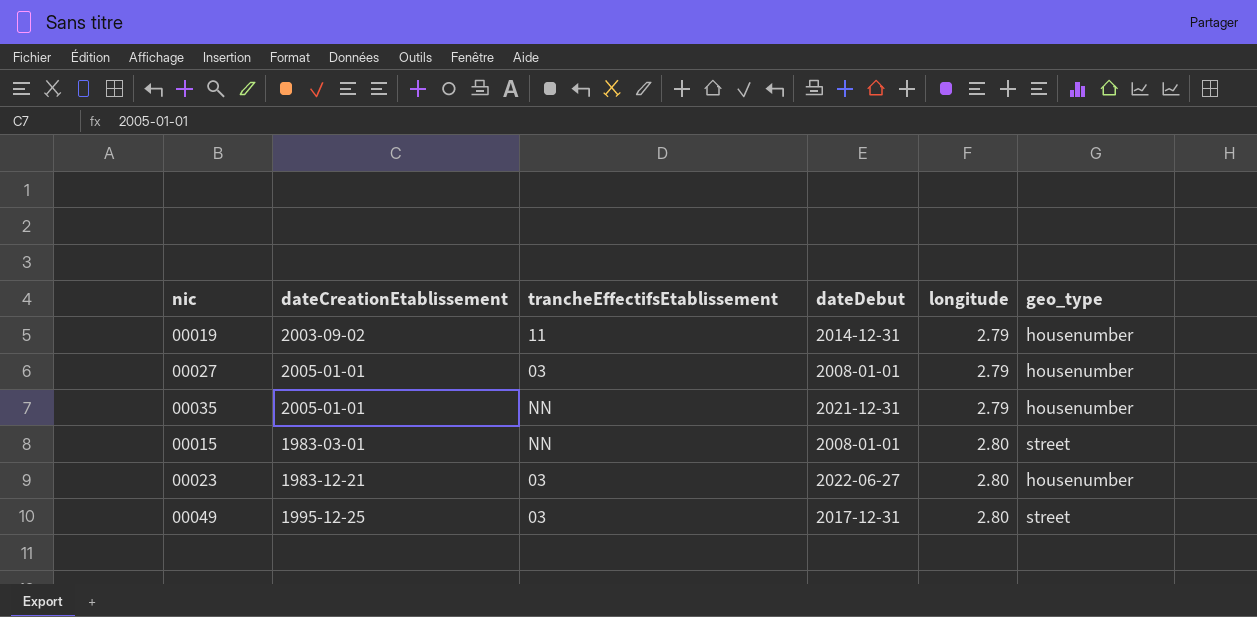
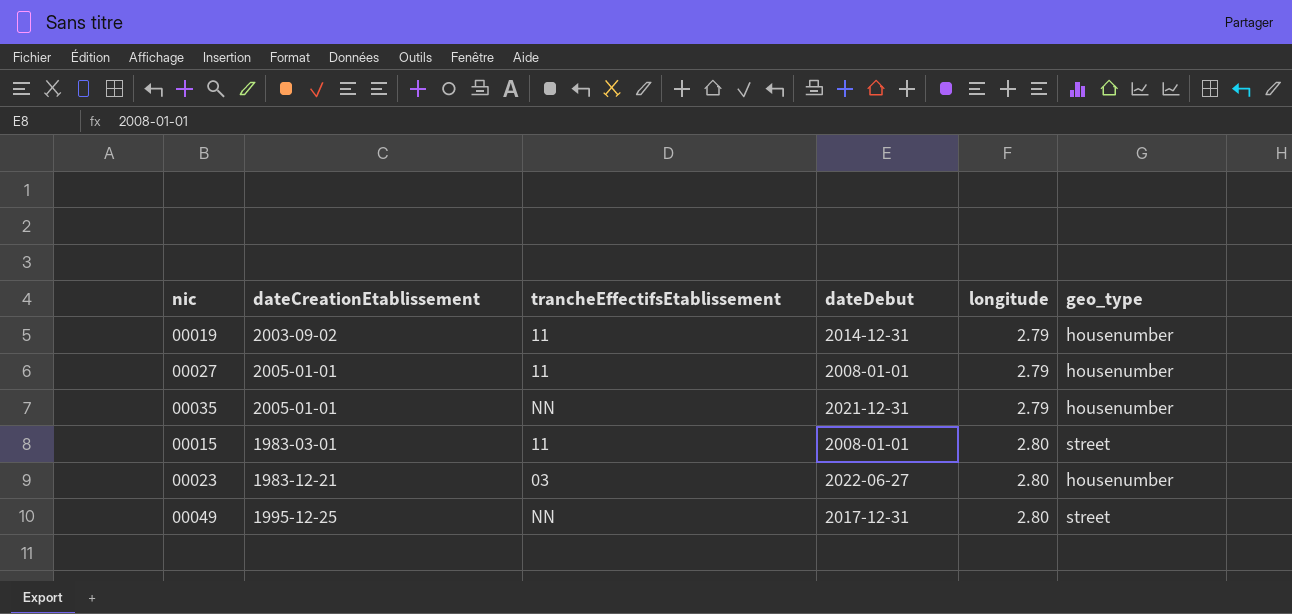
00027 | trancheEffectifsEtablissement: 03 -> 11
00015 | trancheEffectifsEtablissement: NN -> 11
00049 | trancheEffectifsEtablissement: 03 -> NN

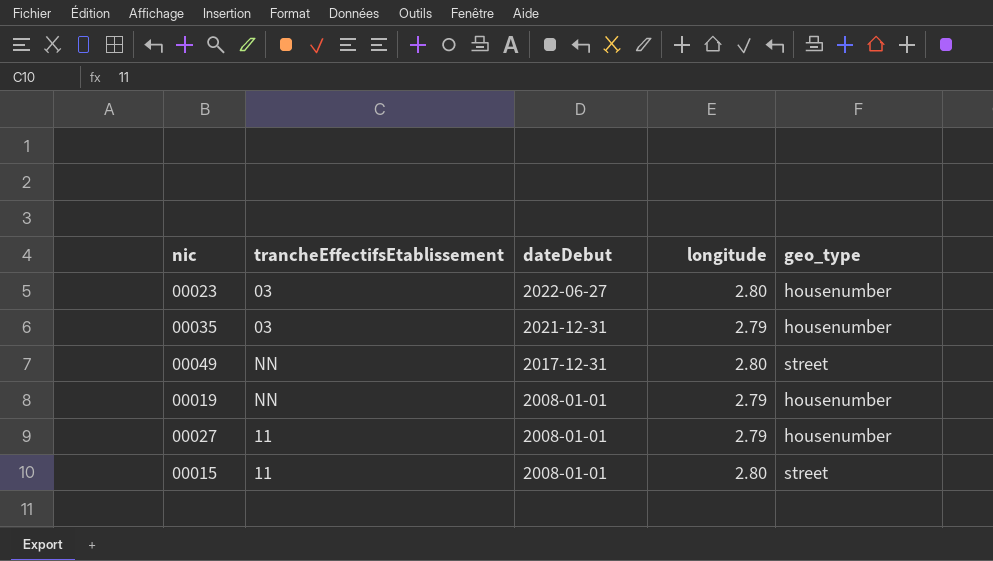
row order: longitude ascending -> dateDebut descending
column dateCreationEtablissement | position: 2 -> none
00035 | trancheEffectifsEtablissement: NN -> 03
00019 | trancheEffectifsEtablissement: 11 -> NN
00019 | dateDebut: 2014-12-31 -> 2008-01-01

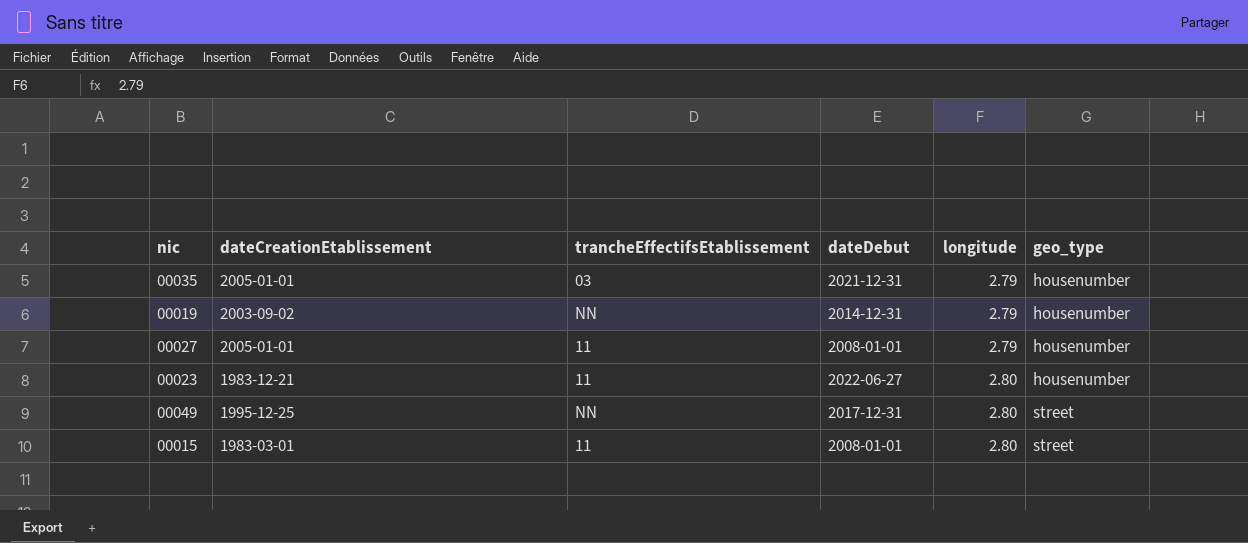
row order: dateDebut descending -> longitude ascending
column dateCreationEtablissement | position: none -> 2
00019 | dateDebut: 2008-01-01 -> 2014-12-31
00023 | trancheEffectifsEtablissement: 03 -> 11

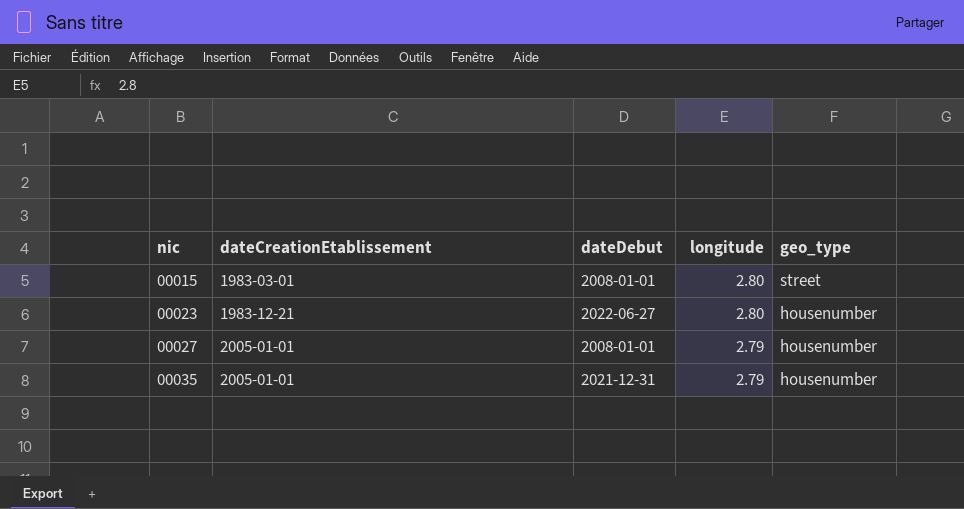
row order: longitude ascending -> nic ascending
column trancheEffectifsEtablissement | position: 3 -> none
row 00019: 2003-09-02 | NN | 2014-12-31 | 2.79 | housenumber -> none
row 00049: 1995-12-25 | NN | 2017-12-31 | 2.80 | street -> none

